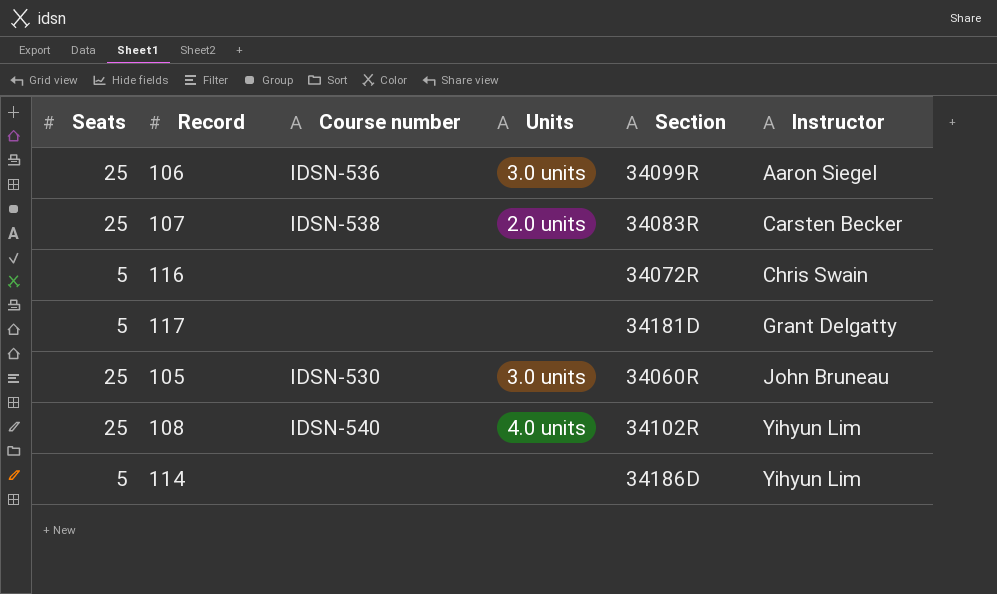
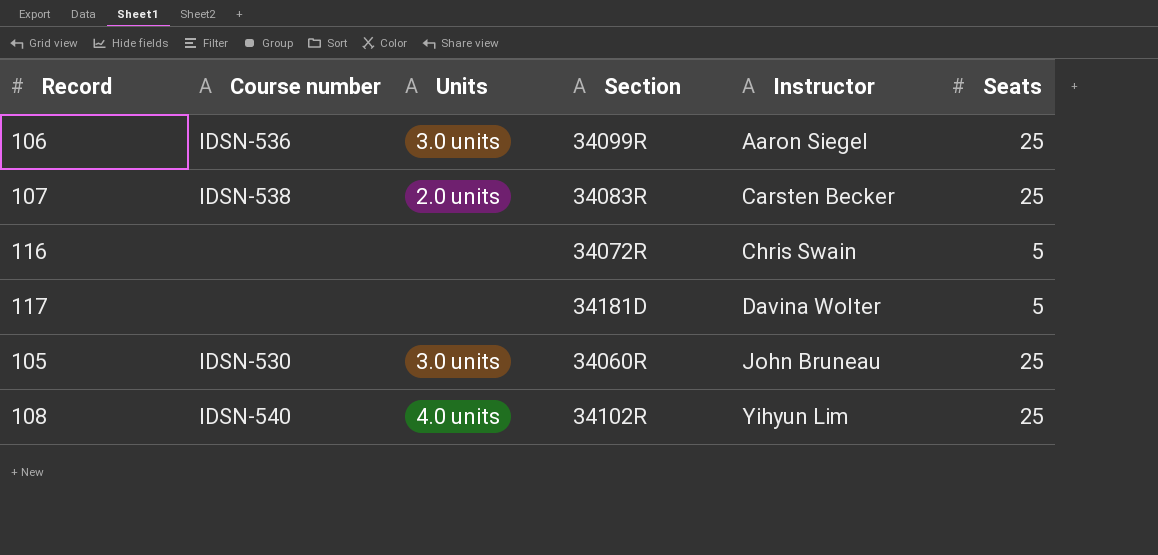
column Seats | position: 1 -> 6
row 114: 5 | none | none | 34186D | Yihyun Lim -> none
117 | Instructor: Grant Delgatty -> Davina Wolter

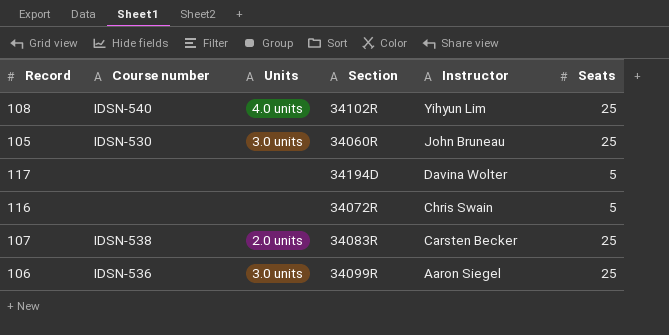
row order: Instructor ascending -> Instructor descending
117 | Section: 34181D -> 34194D

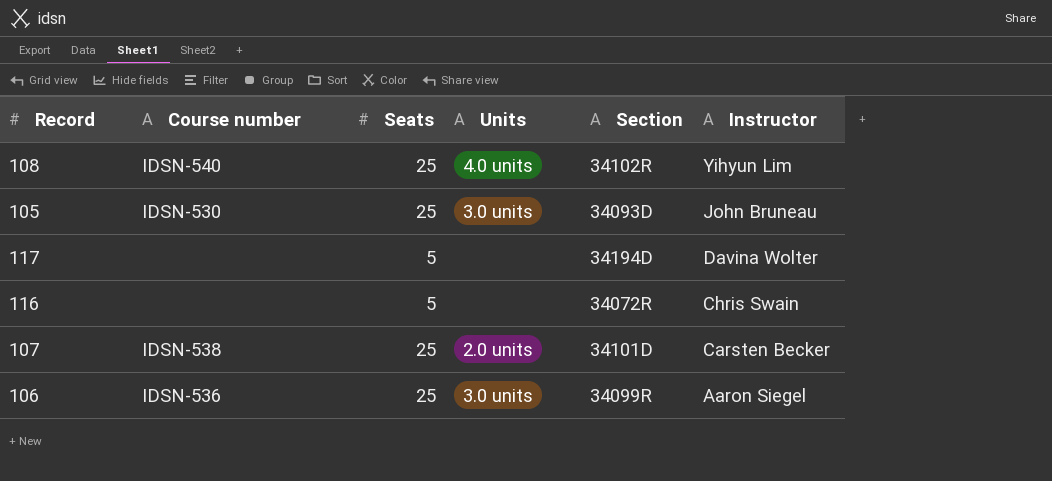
column Seats | position: 6 -> 3
105 | Section: 34060R -> 34093D
107 | Section: 34083R -> 34101D

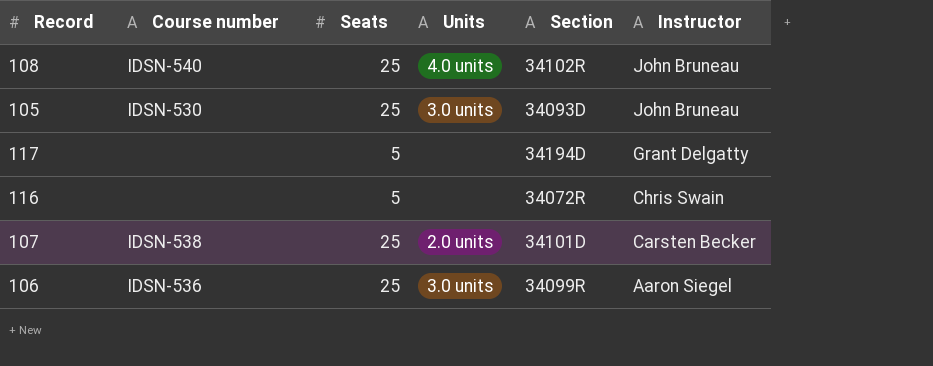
108 | Instructor: Yihyun Lim -> John Bruneau
117 | Instructor: Davina Wolter -> Grant Delgatty

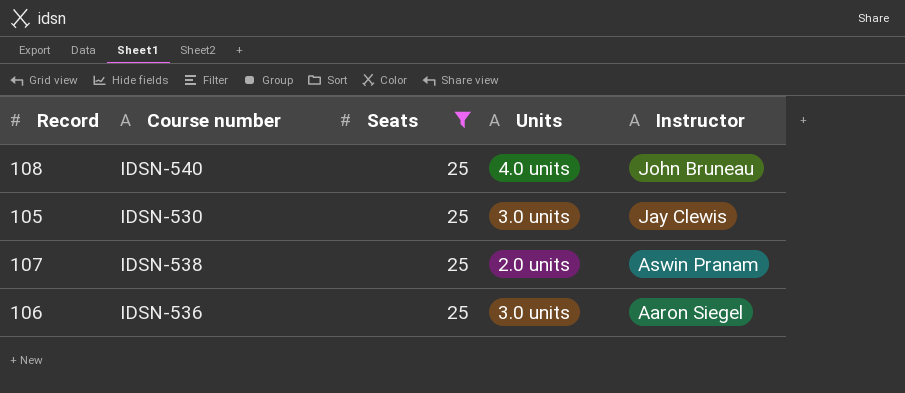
filter: none -> Seats = 25
column Section | position: 5 -> none
105 | Instructor: John Bruneau -> Jay Clewis
107 | Instructor: Carsten Becker -> Aswin Pranam

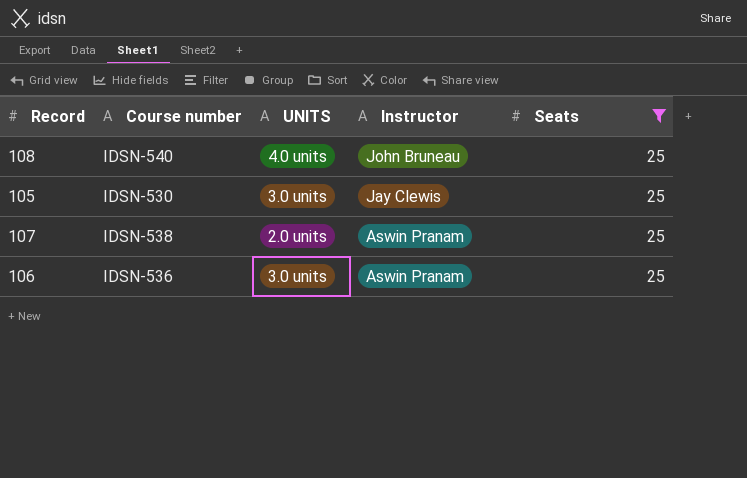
column name: Units -> UNITS
column Seats | position: 3 -> 5
106 | Instructor: Aaron Siegel -> Aswin Pranam

